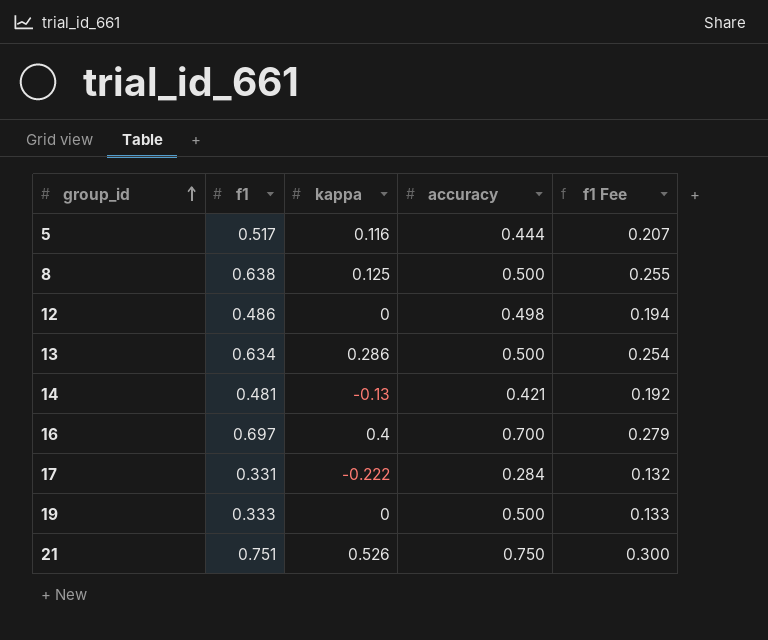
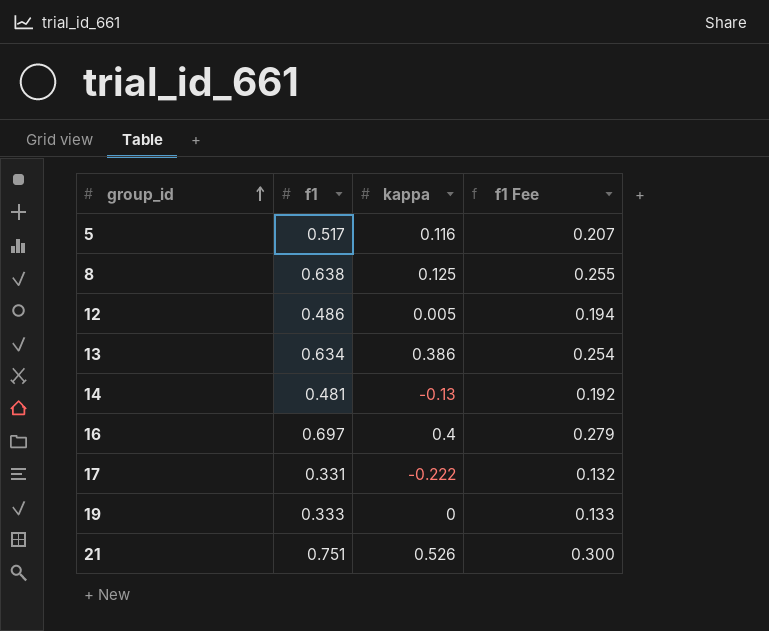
column accuracy | position: 4 -> none
12 | kappa: 0 -> 0.005
13 | kappa: 0.286 -> 0.386

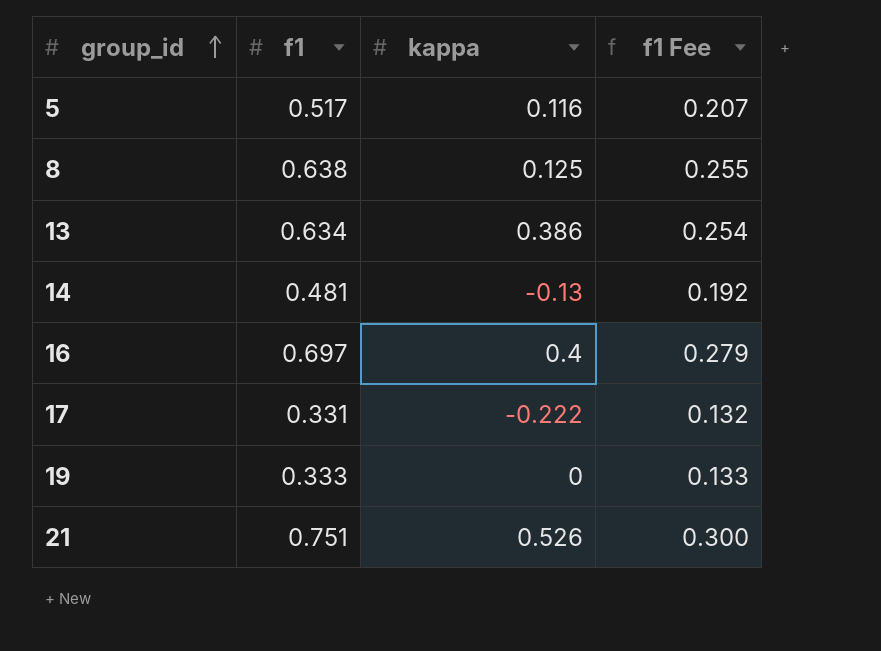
row 12: 0.486 | 0.005 | 0.194 -> none

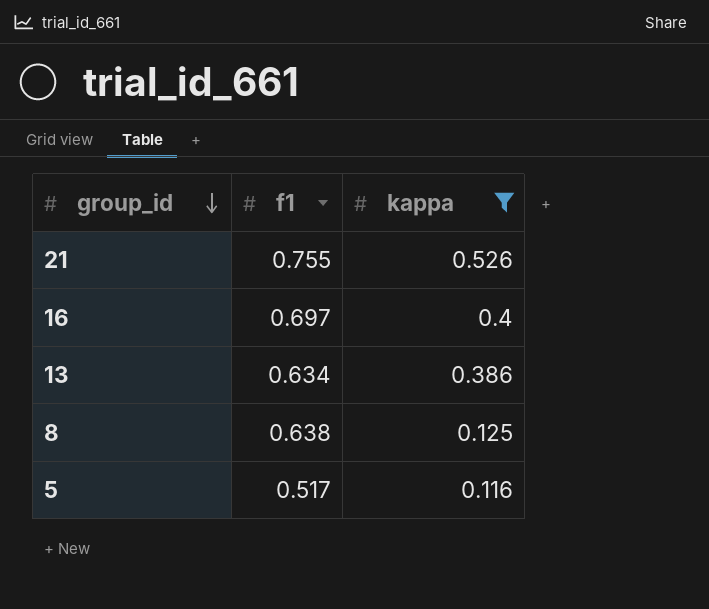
filter: none -> kappa >= 0.116
row order: group_id ascending -> group_id descending
column f1 Fee | formula: [f1] * 0.4 -> none
21 | f1: 0.751 -> 0.755

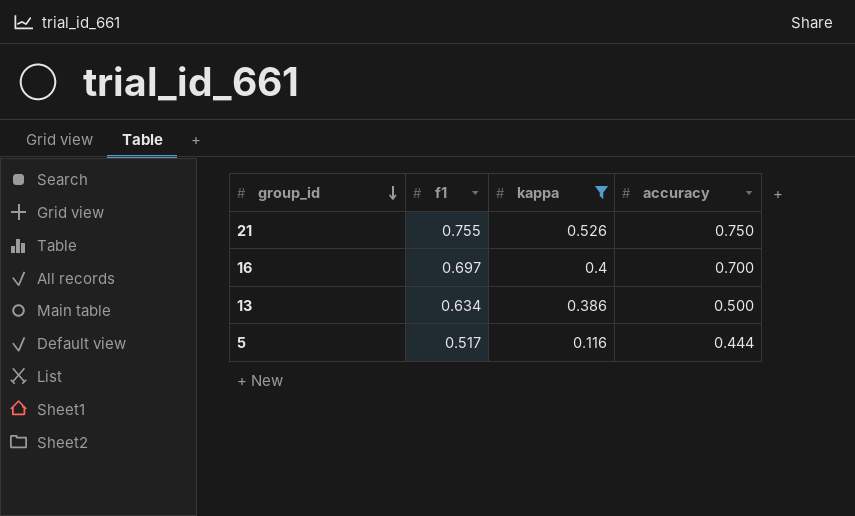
column accuracy | position: none -> 4
row 8: 0.638 | 0.125 -> none

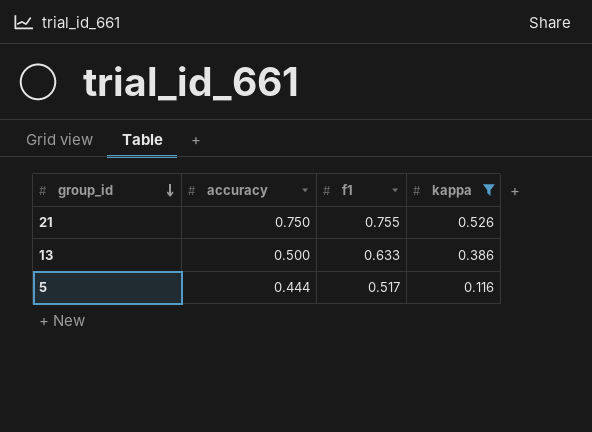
column accuracy | position: 4 -> 2
row 16: 0.697 | 0.4 | 0.700 -> none
13 | f1: 0.634 -> 0.633

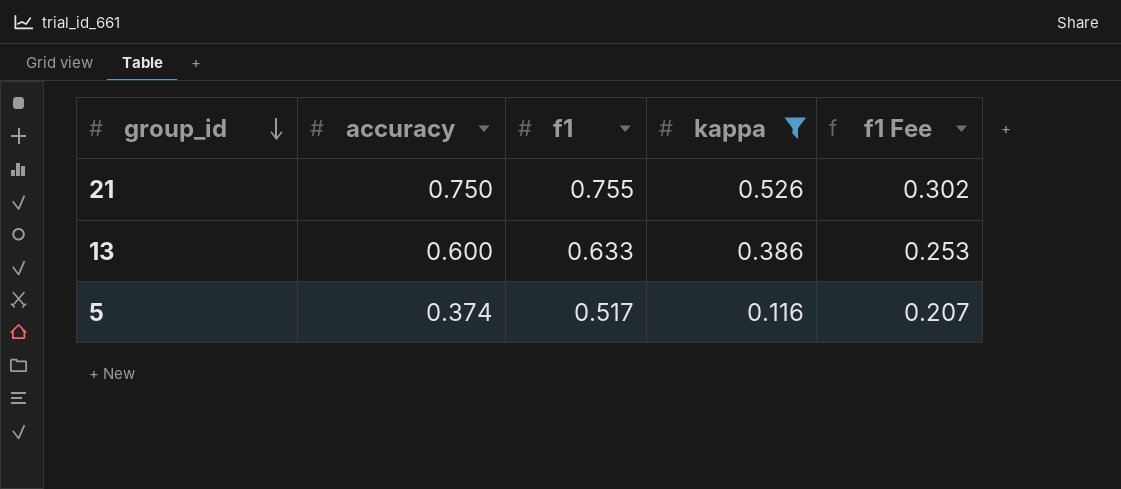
column f1 Fee | formula: none -> [f1] * 0.4
13 | accuracy: 0.500 -> 0.600
5 | accuracy: 0.444 -> 0.374

